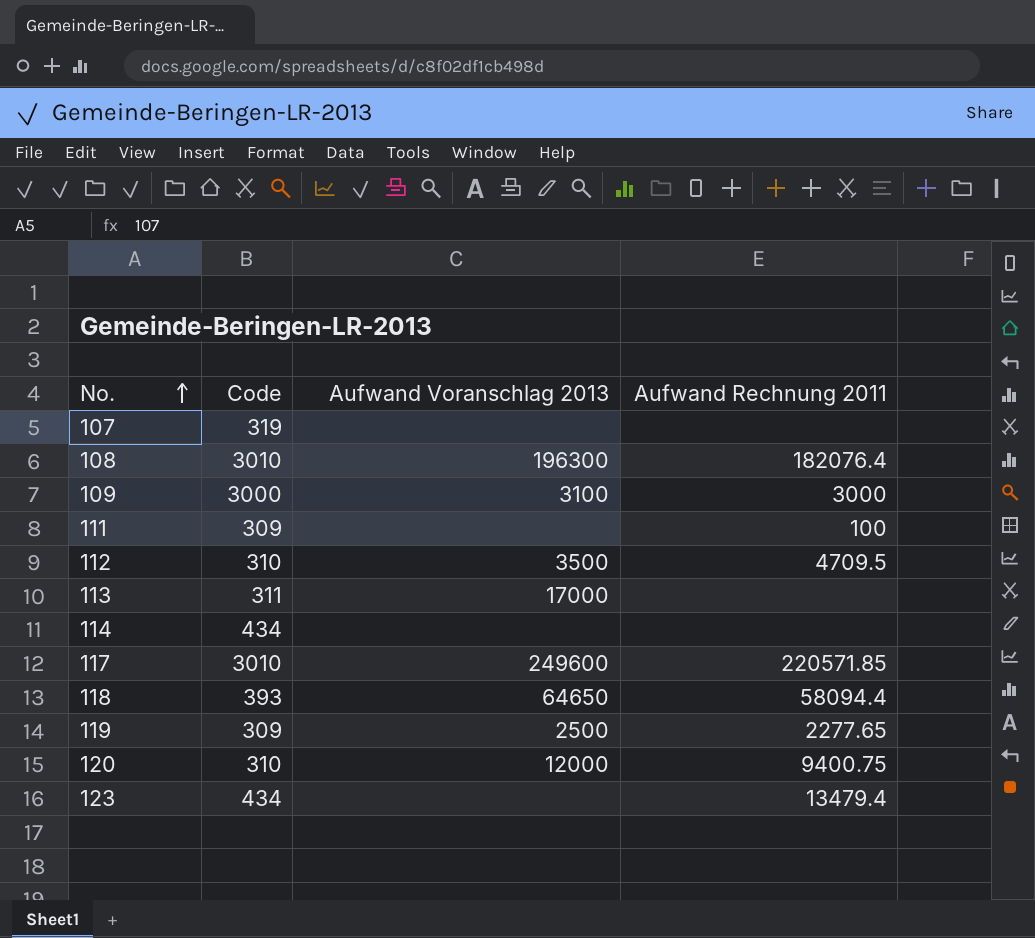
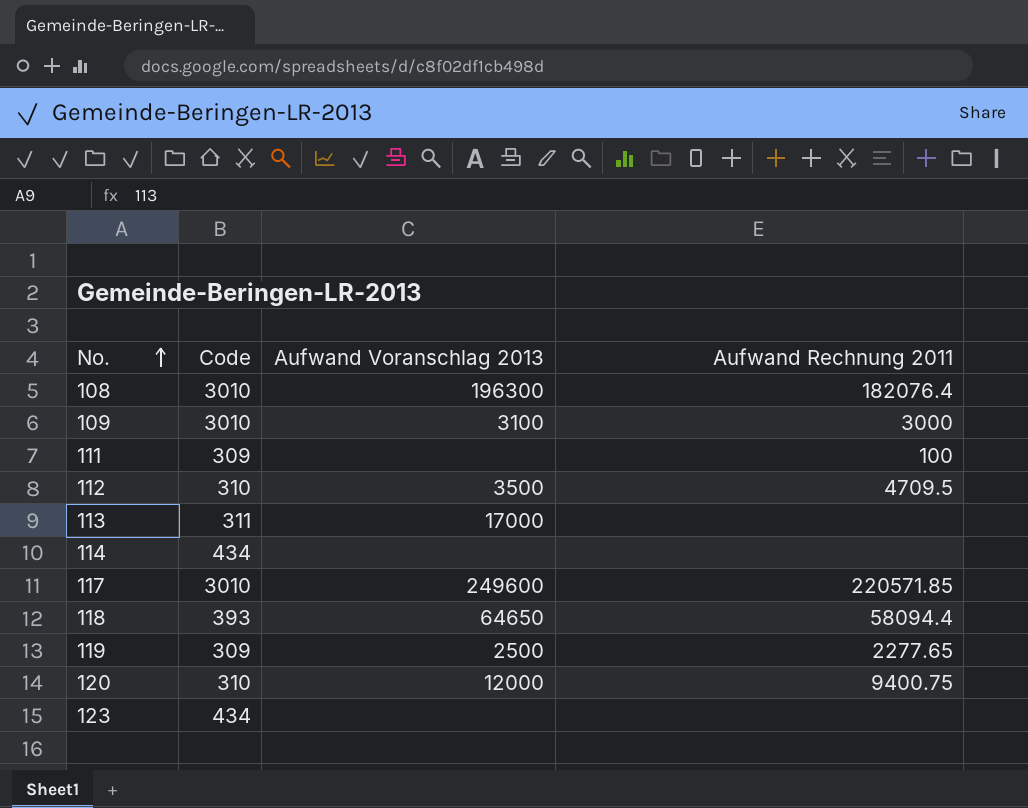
row 107: 319 | none | none -> none
109 | Code: 3000 -> 3010
123 | Aufwand Rechnung 2011: 13479.4 -> none

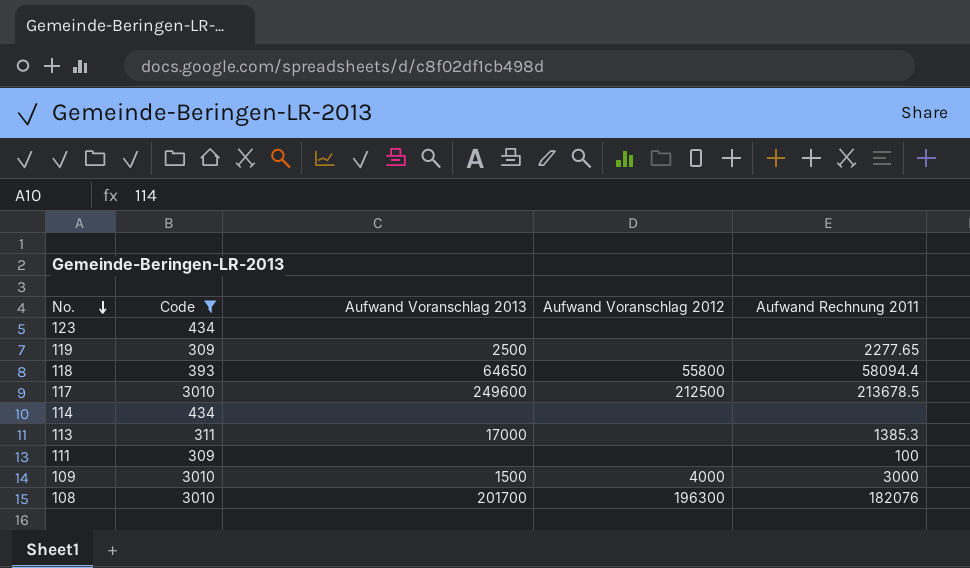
filter: none -> Code != 310
row order: No. ascending -> No. descending
column Aufwand Voranschlag 2012 | position: none -> 4
117 | Aufwand Rechnung 2011: 220571.85 -> 213678.5
113 | Aufwand Rechnung 2011: none -> 1385.3
109 | Aufwand Voranschlag 2013: 3100 -> 1500
108 | Aufwand Voranschlag 2013: 196300 -> 201700
108 | Aufwand Rechnung 2011: 182076.4 -> 182076

